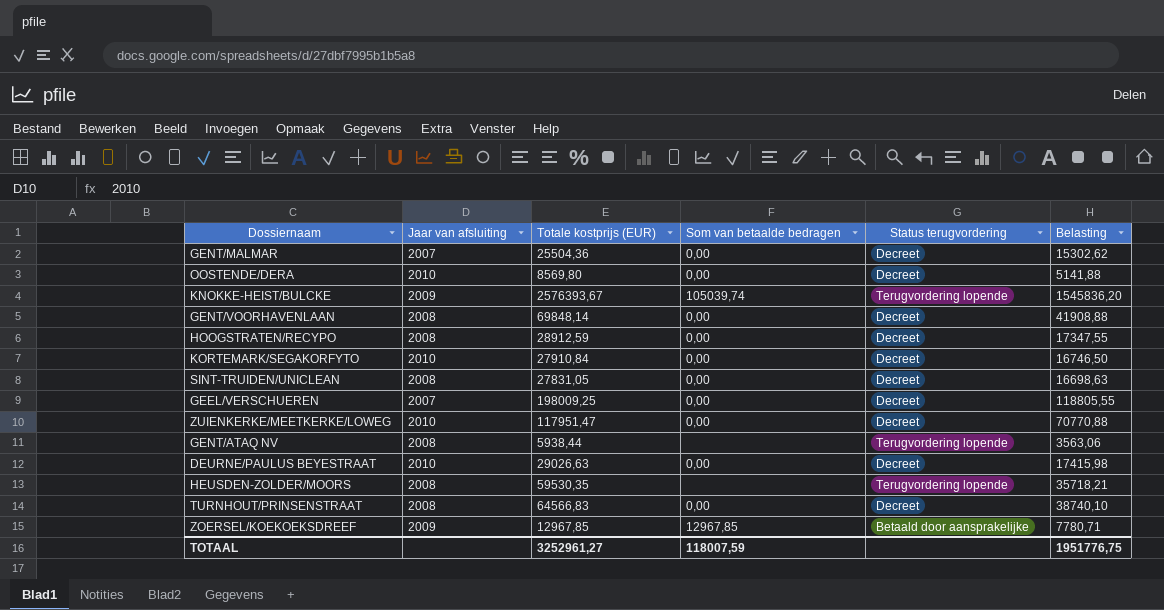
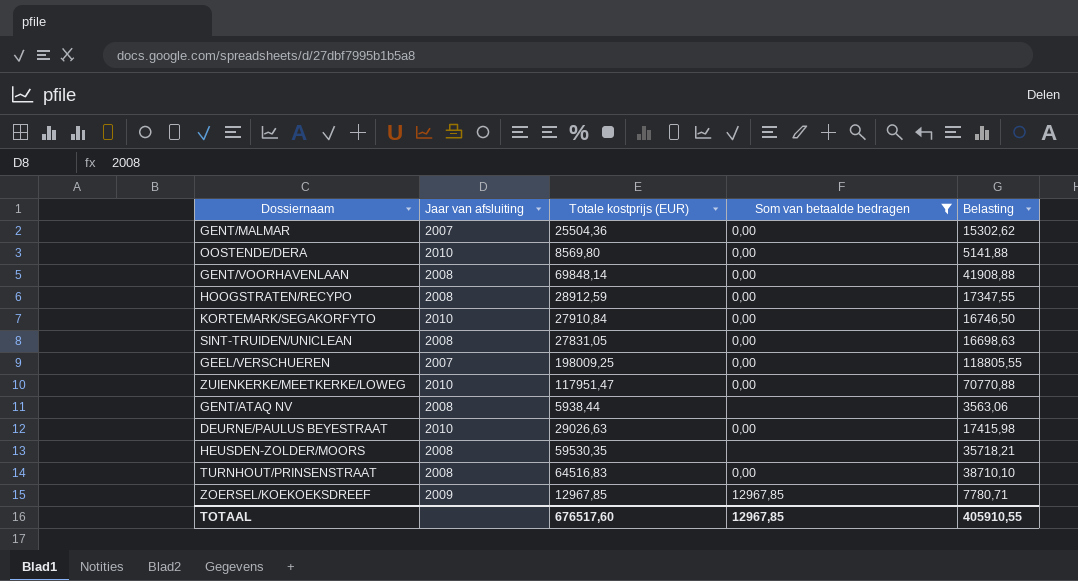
filter: none -> Som van betaalde bedragen != 105039,74
column Status terugvordering | position: 5 -> none
TURNHOUT/PRINSENSTRAAT | Totale kostprijs (EUR): 64566,83 -> 64516,83
TURNHOUT/PRINSENSTRAAT | Belasting: 38740,10 -> 38710,10
TOTAAL | Totale kostprijs (EUR): 3252961,27 -> 676517,60
TOTAAL | Som van betaalde bedragen: 118007,59 -> 12967,85
TOTAAL | Belasting: 1951776,75 -> 405910,55

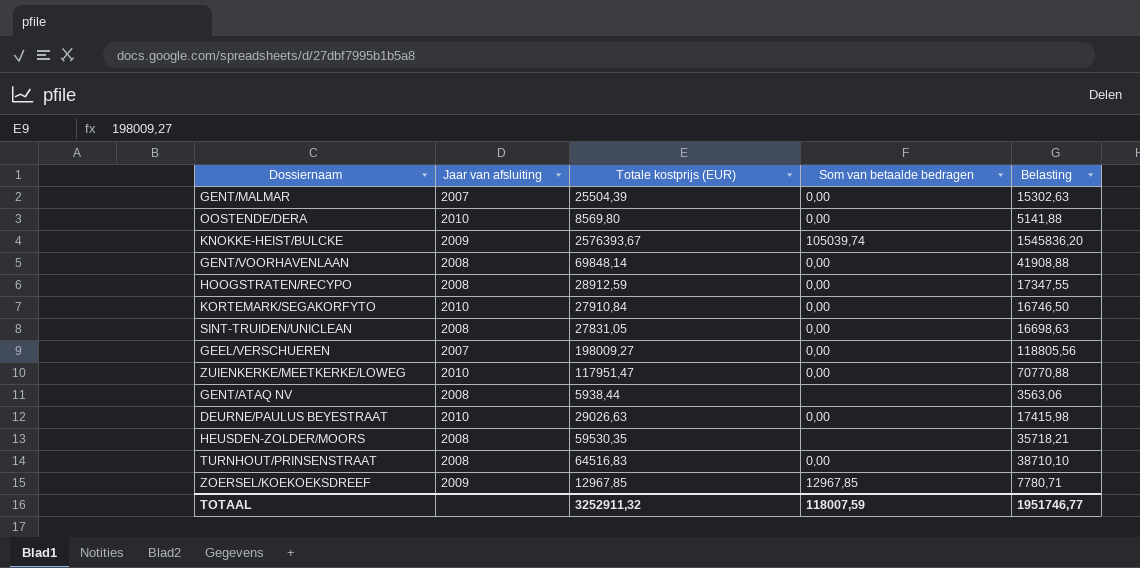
filter: Som van betaalde bedragen != 105039,74 -> none
GENT/MALMAR | Totale kostprijs (EUR): 25504,36 -> 25504,39
GENT/MALMAR | Belasting: 15302,62 -> 15302,63
GEEL/VERSCHUEREN | Totale kostprijs (EUR): 198009,25 -> 198009,27
GEEL/VERSCHUEREN | Belasting: 118805,55 -> 118805,56
TOTAAL | Totale kostprijs (EUR): 676517,60 -> 3252911,32
TOTAAL | Som van betaalde bedragen: 12967,85 -> 118007,59
TOTAAL | Belasting: 405910,55 -> 1951746,77

